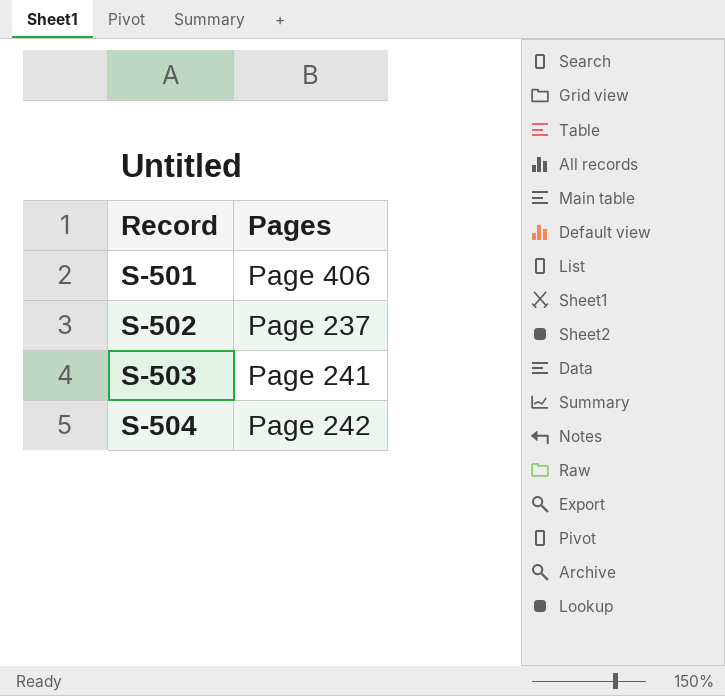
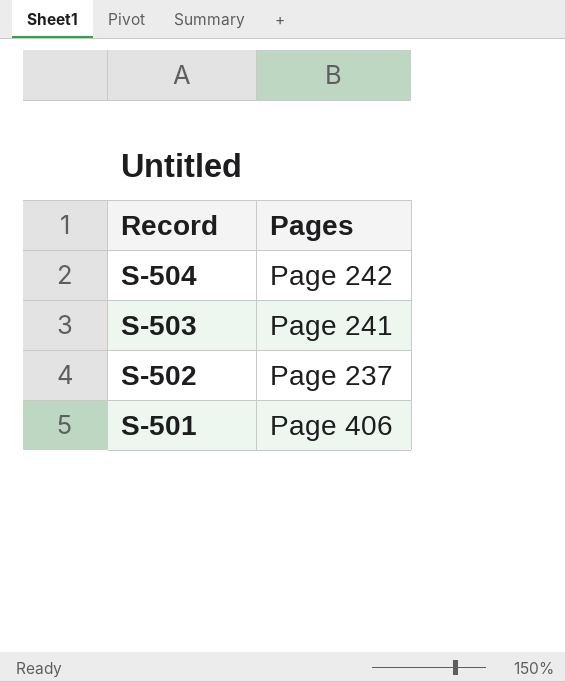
row order: Record ascending -> Record descending

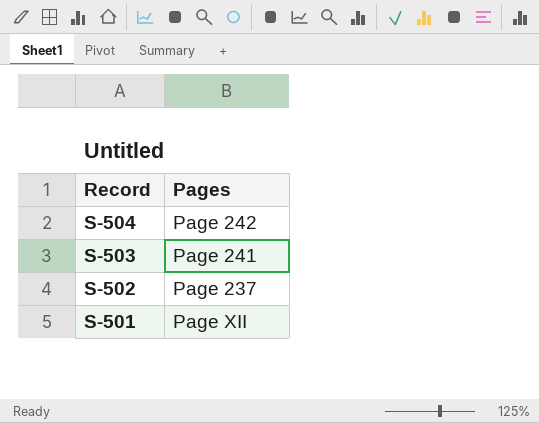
S-501 | Pages: Page 406 -> Page XII

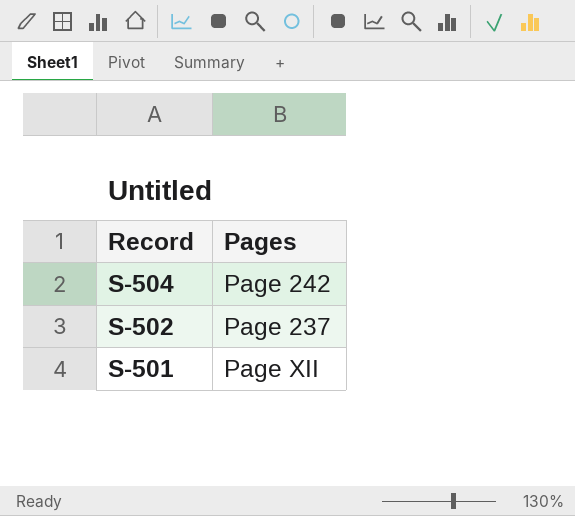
row S-503: Page 241 -> none

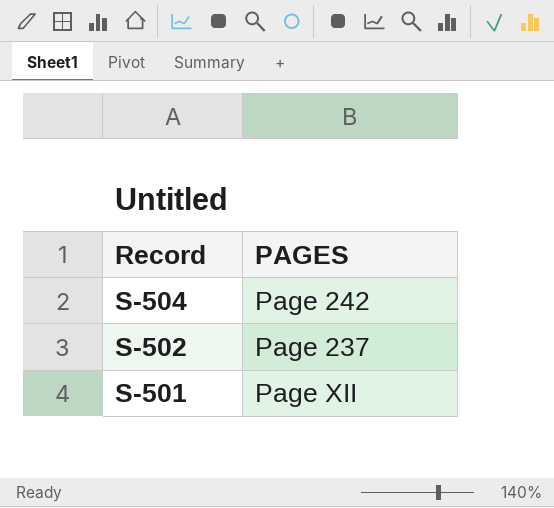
column name: Pages -> PAGES

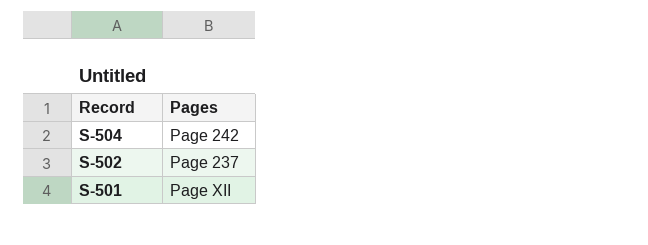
column name: PAGES -> Pages

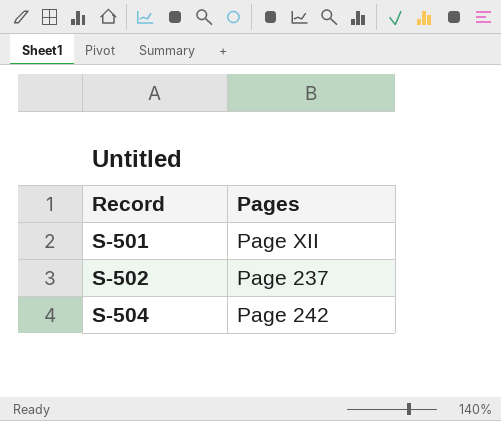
row order: Record descending -> Record ascending

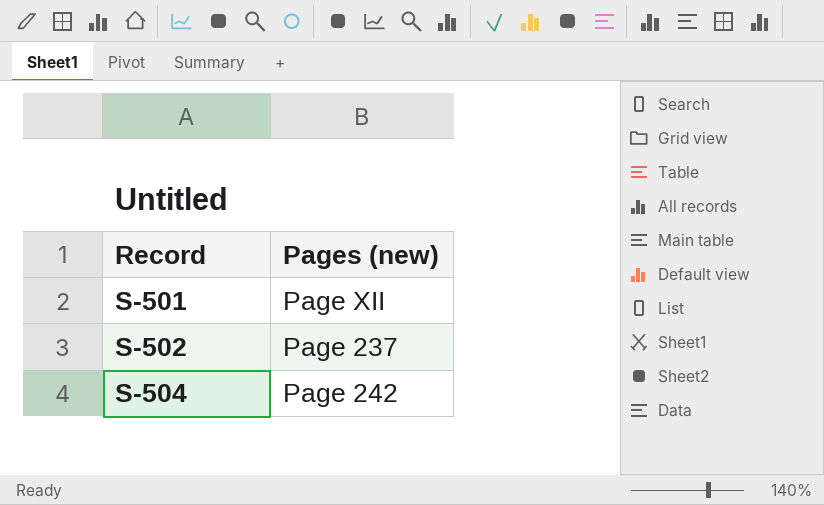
column name: Pages -> Pages (new)

